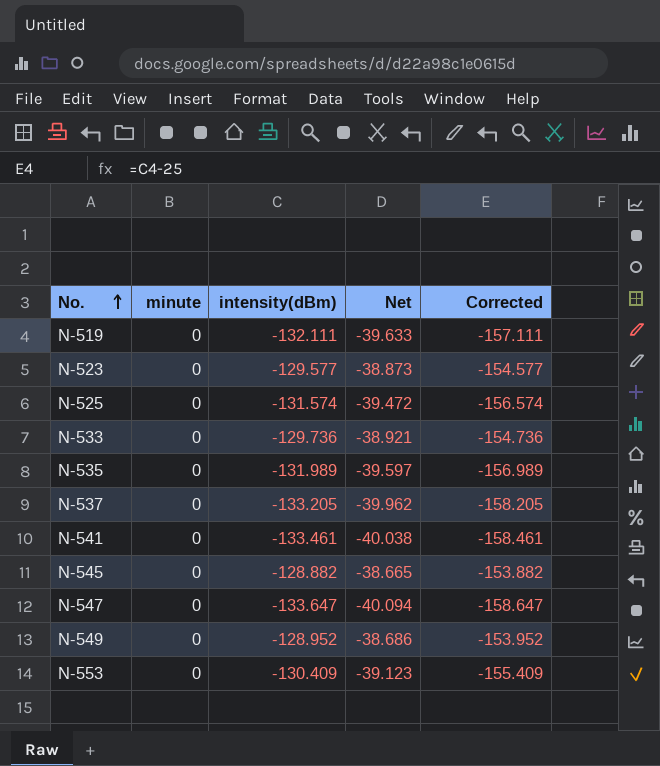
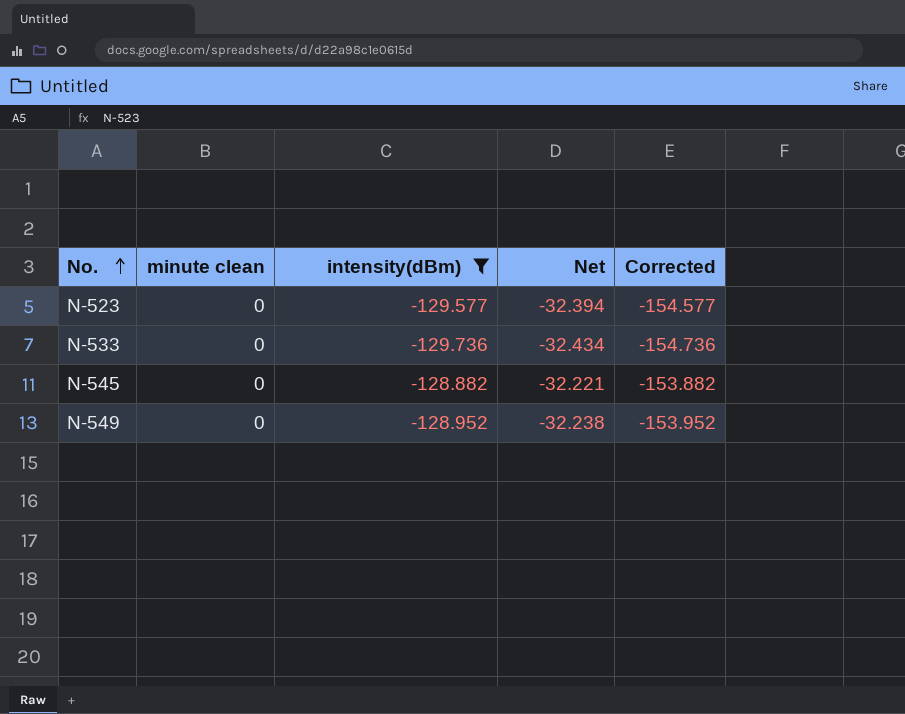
filter: none -> intensity(dBm) >= -129.736
column name: minute -> minute clean
column Net | formula: [intensity(dBm)] * 0.3 -> [intensity(dBm)] * 0.25

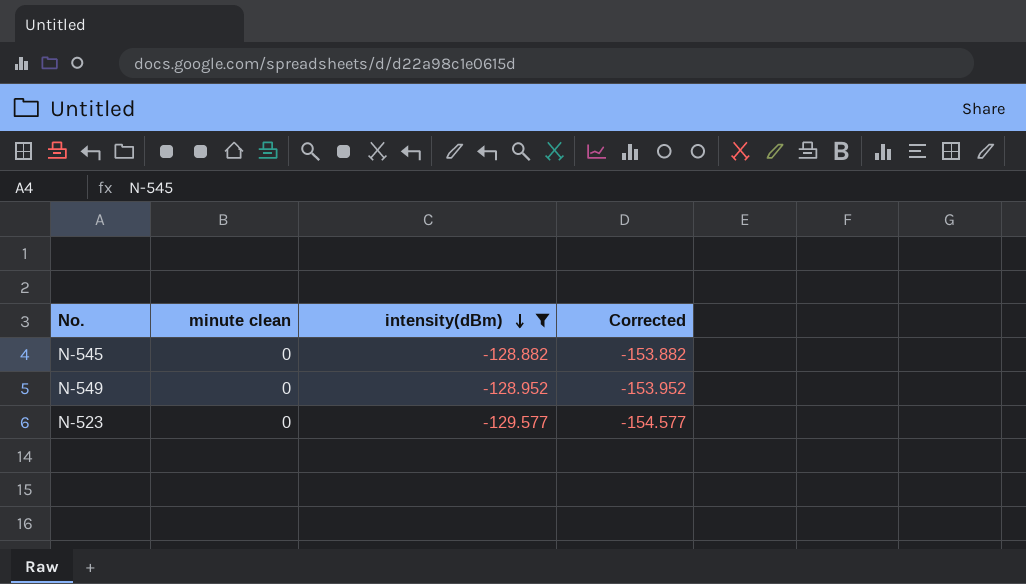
row order: No. ascending -> intensity(dBm) descending
column Net | formula: [intensity(dBm)] * 0.25 -> none
row N-533: 0 | -129.736 | -32.434 | -154.736 -> none

